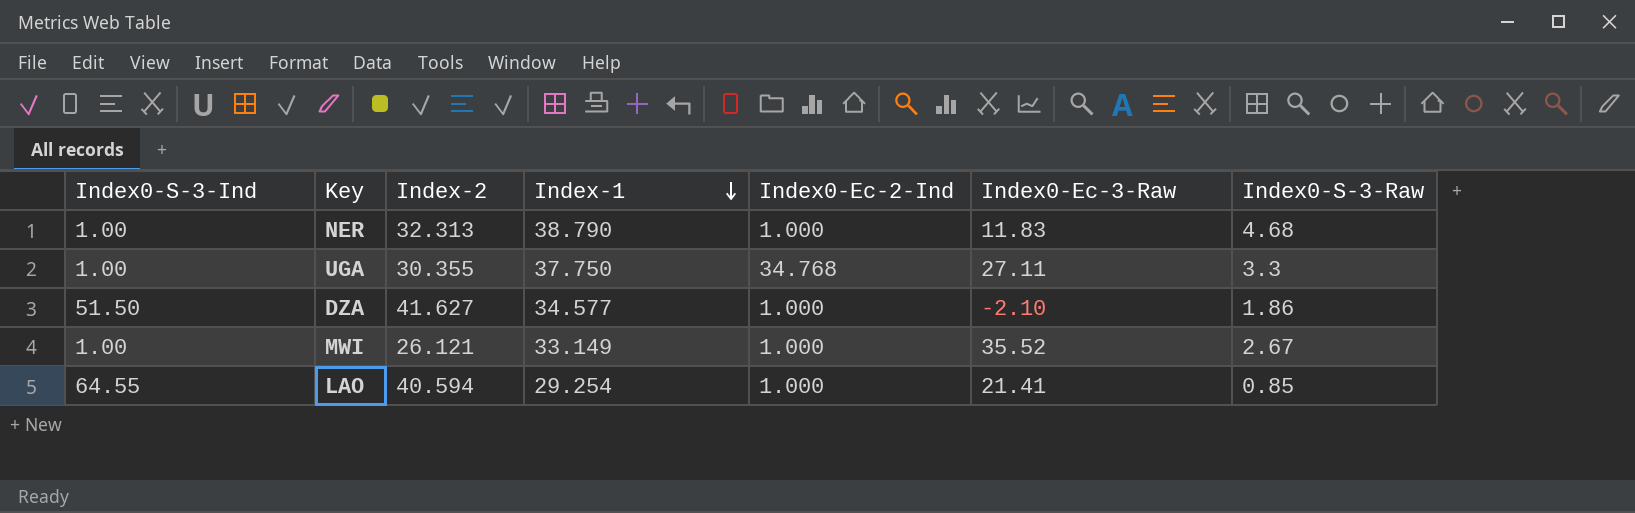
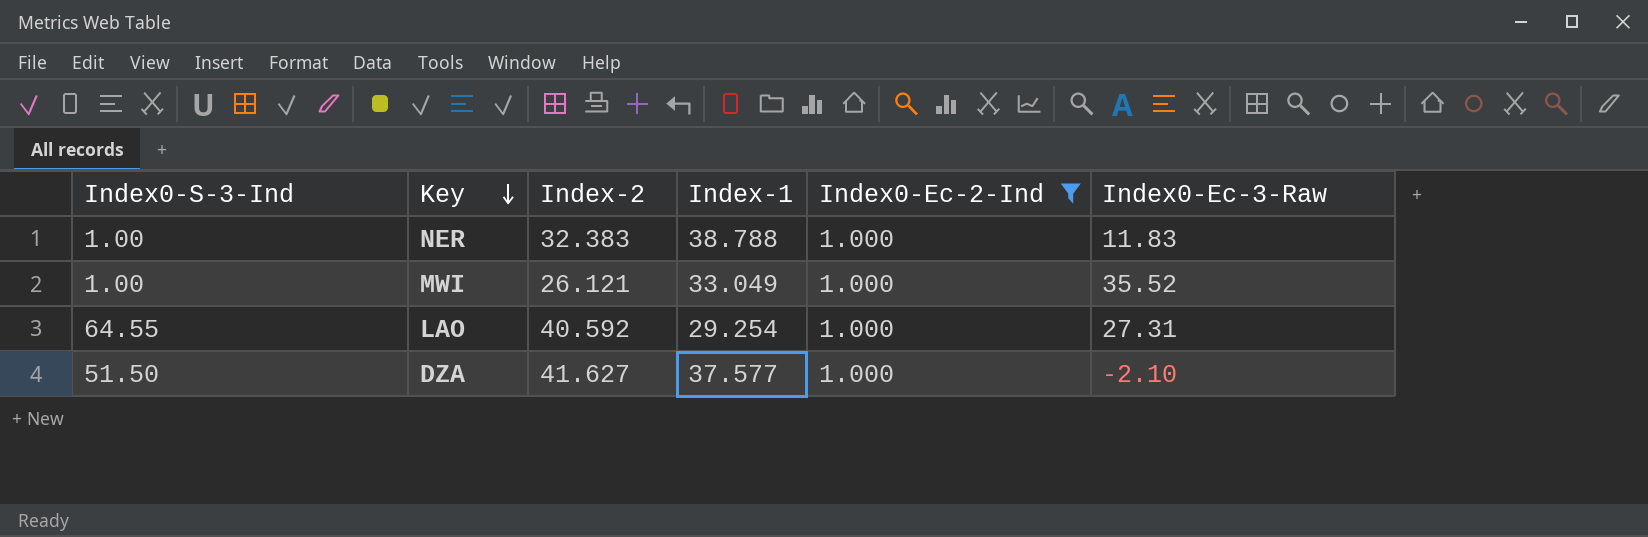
filter: none -> Index0-Ec-2-Ind = 1.000
row order: Index-1 descending -> Key descending
column Index0-S-3-Raw | position: 7 -> none
NER | Index-2: 32.313 -> 32.383
NER | Index-1: 38.790 -> 38.788
MWI | Index-1: 33.149 -> 33.049
LAO | Index-2: 40.594 -> 40.592
LAO | Index0-Ec-3-Raw: 21.41 -> 27.31
DZA | Index-1: 34.577 -> 37.577

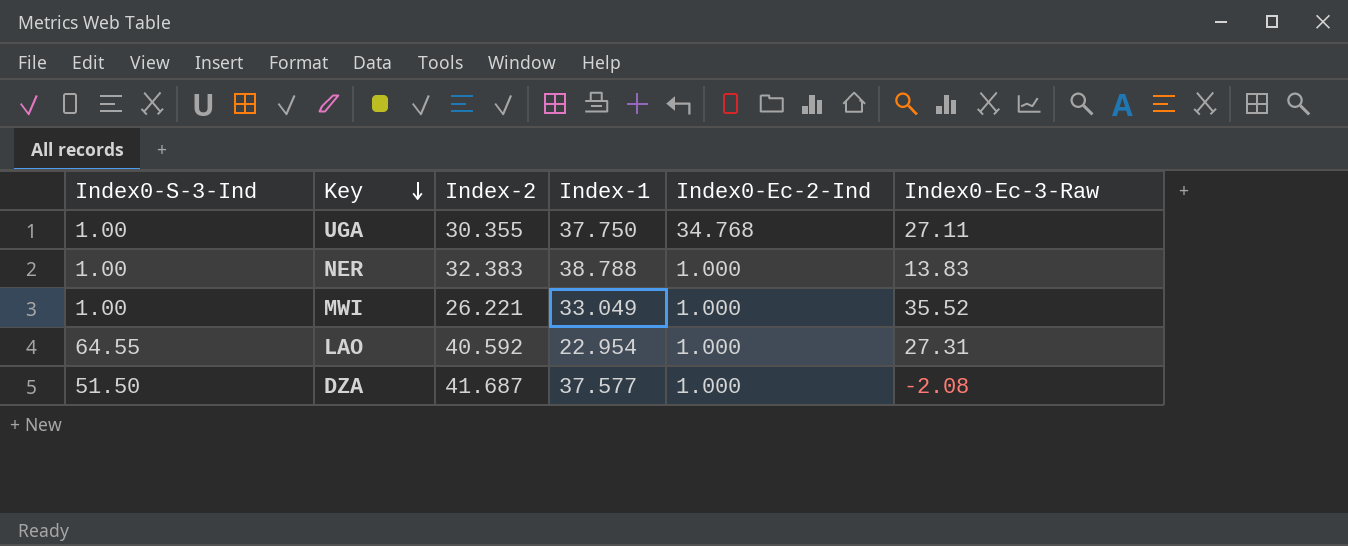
filter: Index0-Ec-2-Ind = 1.000 -> none
NER | Index0-Ec-3-Raw: 11.83 -> 13.83
MWI | Index-2: 26.121 -> 26.221
LAO | Index-1: 29.254 -> 22.954
DZA | Index-2: 41.627 -> 41.687
DZA | Index0-Ec-3-Raw: -2.10 -> -2.08

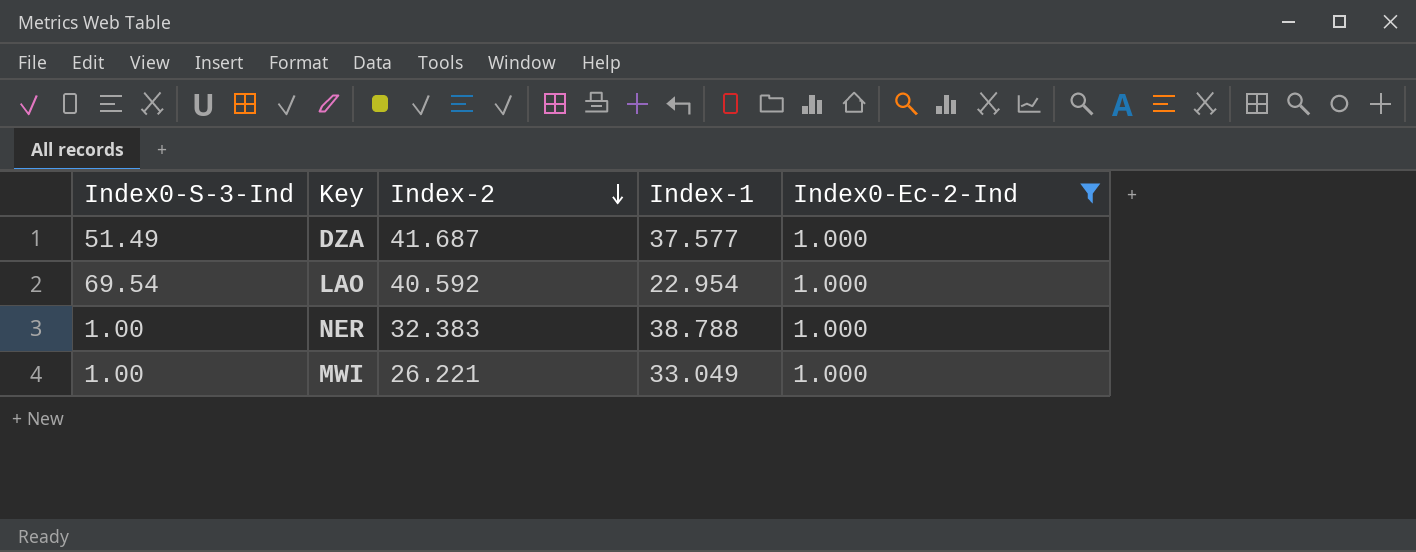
filter: none -> Index0-Ec-2-Ind = 1.000
row order: Key descending -> Index-2 descending
column Index0-Ec-3-Raw | position: 6 -> none
DZA | Index0-S-3-Ind: 51.50 -> 51.49
LAO | Index0-S-3-Ind: 64.55 -> 69.54

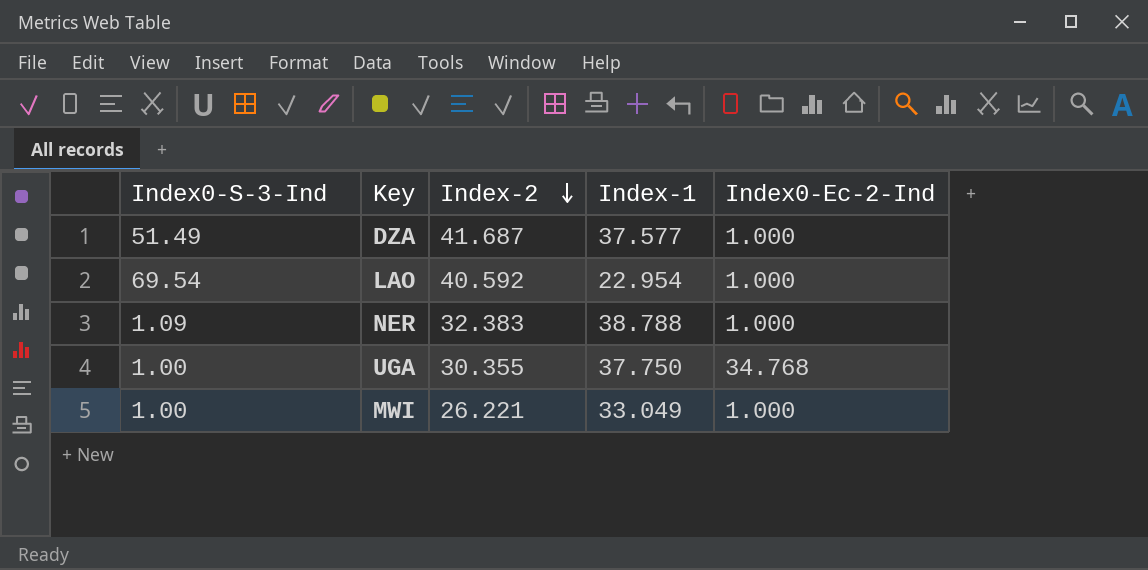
filter: Index0-Ec-2-Ind = 1.000 -> none
NER | Index0-S-3-Ind: 1.00 -> 1.09

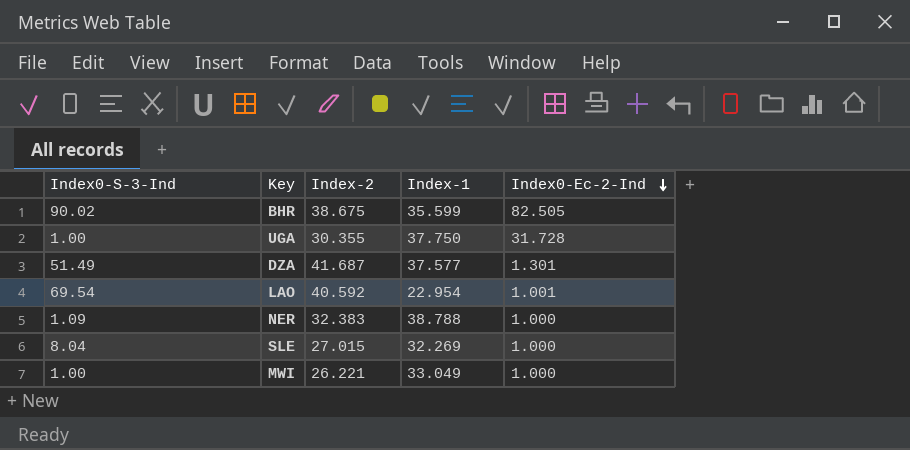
row order: Index-2 descending -> Index0-Ec-2-Ind descending
row BHR: none -> 90.02 | 38.675 | 35.599 | 82.505
UGA | Index0-Ec-2-Ind: 34.768 -> 31.728
DZA | Index0-Ec-2-Ind: 1.000 -> 1.301
LAO | Index0-Ec-2-Ind: 1.000 -> 1.001
row SLE: none -> 8.04 | 27.015 | 32.269 | 1.000

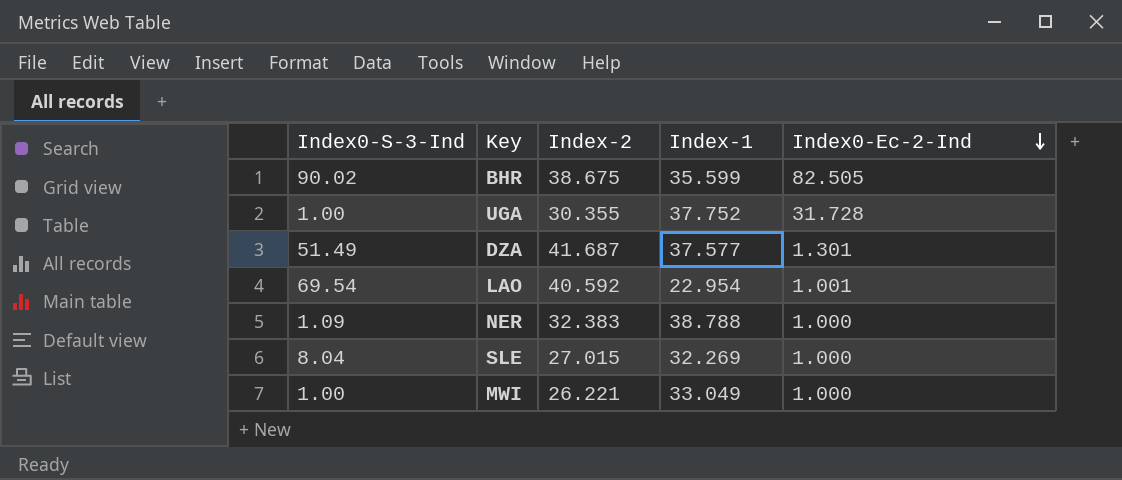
UGA | Index-1: 37.750 -> 37.752

